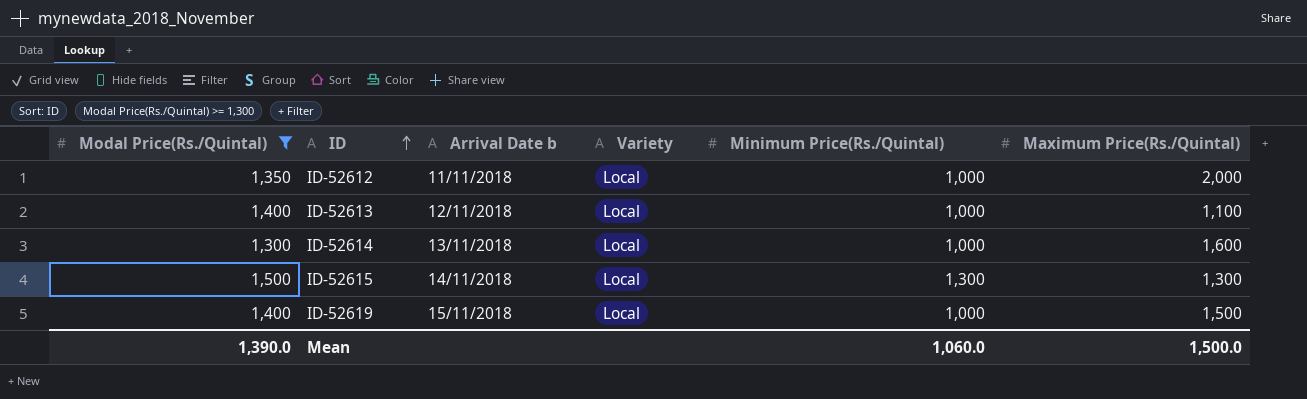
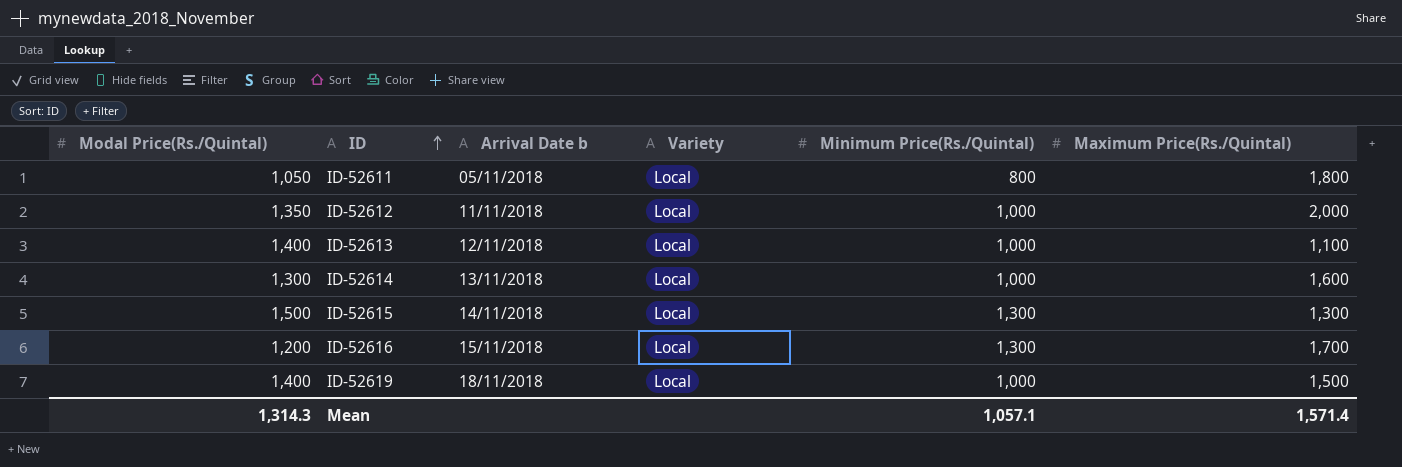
filter: Modal Price(Rs./Quintal) >= 1,300 -> none
ID-52619 | Arrival Date b: 15/11/2018 -> 18/11/2018
Mean | Modal Price(Rs./Quintal): 1,390.0 -> 1,314.3
Mean | Minimum Price(Rs./Quintal): 1,060.0 -> 1,057.1
Mean | Maximum Price(Rs./Quintal): 1,500.0 -> 1,571.4

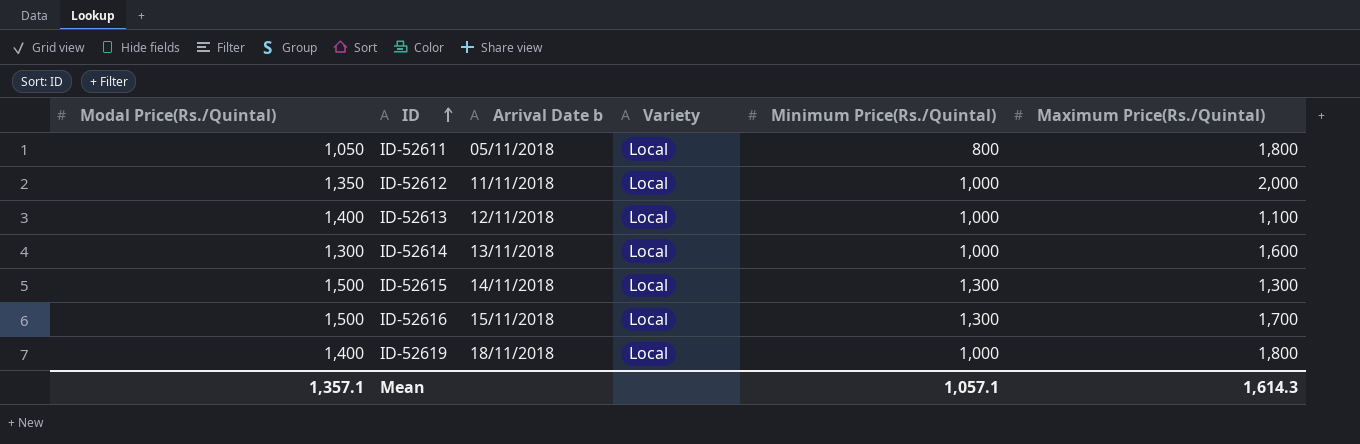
ID-52616 | Modal Price(Rs./Quintal): 1,200 -> 1,500
ID-52619 | Maximum Price(Rs./Quintal): 1,500 -> 1,800
Mean | Modal Price(Rs./Quintal): 1,314.3 -> 1,357.1
Mean | Maximum Price(Rs./Quintal): 1,571.4 -> 1,614.3

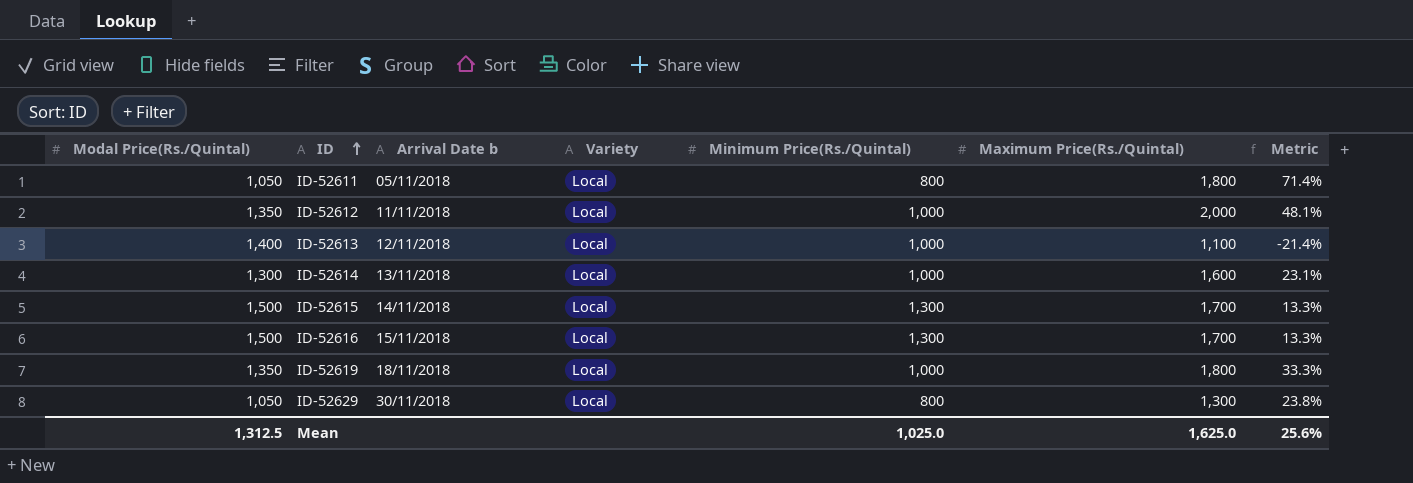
column Metric | formula: none -> ([Maximum Price(Rs./Quintal)] - [Modal Price(Rs./Quintal)]) / [Modal Price(Rs./Quintal)]
ID-52615 | Maximum Price(Rs./Quintal): 1,300 -> 1,700
ID-52619 | Modal Price(Rs./Quintal): 1,400 -> 1,350
row ID-52629: none -> 1,050 | 30/11/2018 | Local | 800 | 1,300 | 23.8%
Mean | Modal Price(Rs./Quintal): 1,357.1 -> 1,312.5
Mean | Minimum Price(Rs./Quintal): 1,057.1 -> 1,025.0
Mean | Maximum Price(Rs./Quintal): 1,614.3 -> 1,625.0

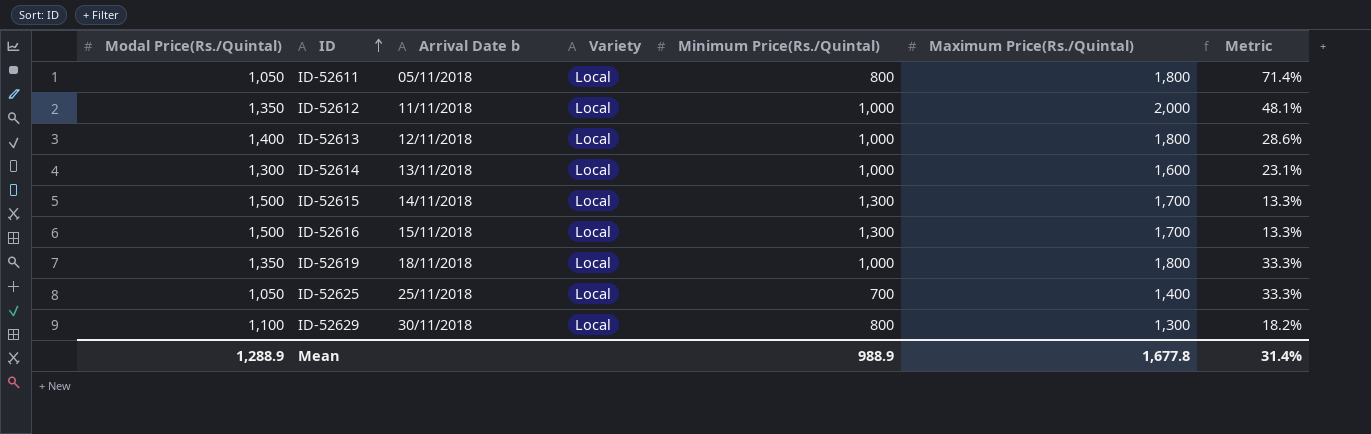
ID-52613 | Maximum Price(Rs./Quintal): 1,100 -> 1,800
ID-52613 | Metric: -21.4% -> 28.6%
row ID-52625: none -> 1,050 | 25/11/2018 | Local | 700 | 1,400 | 33.3%
ID-52629 | Modal Price(Rs./Quintal): 1,050 -> 1,100
ID-52629 | Metric: 23.8% -> 18.2%
Mean | Modal Price(Rs./Quintal): 1,312.5 -> 1,288.9
Mean | Minimum Price(Rs./Quintal): 1,025.0 -> 988.9
Mean | Maximum Price(Rs./Quintal): 1,625.0 -> 1,677.8
Mean | Metric: 25.6% -> 31.4%

